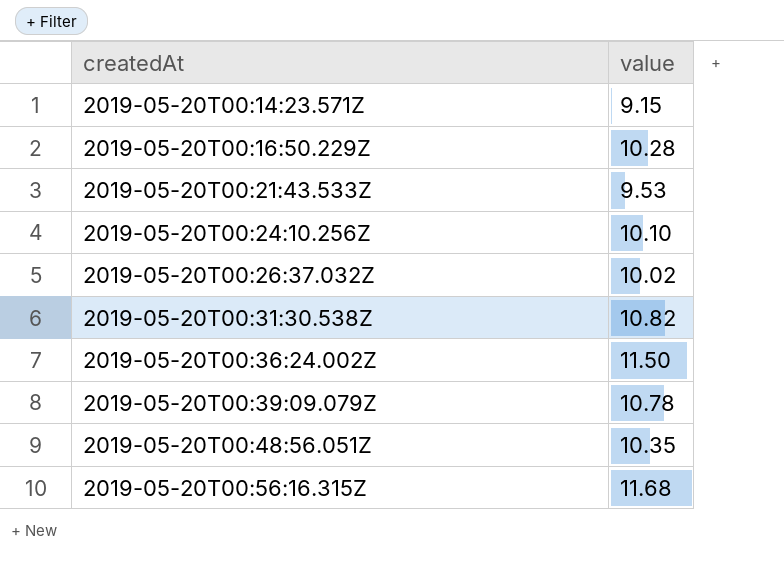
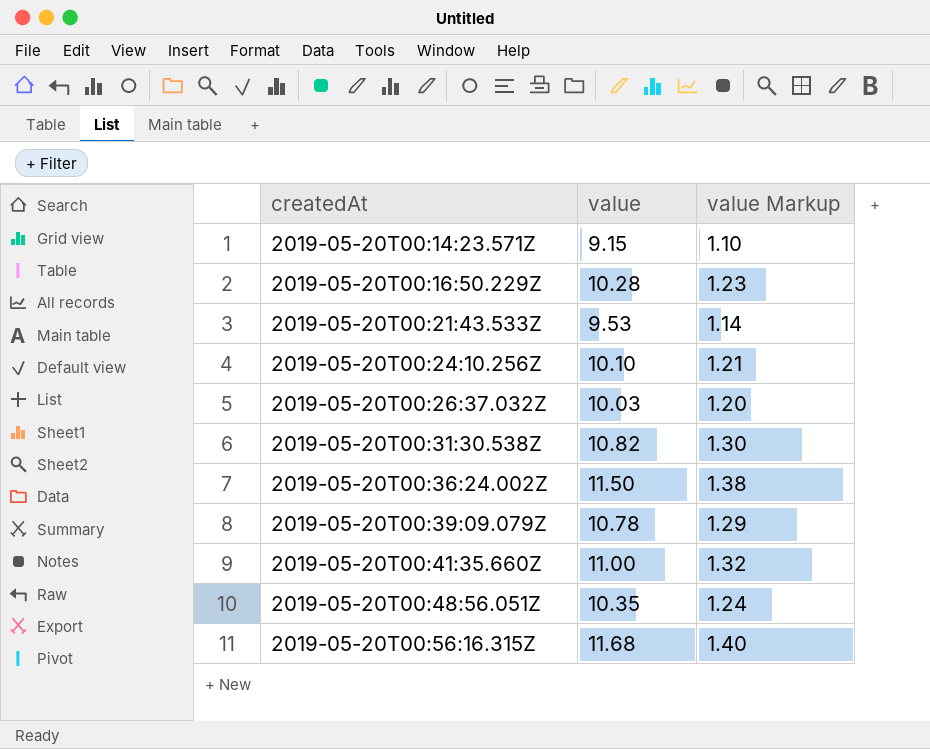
column value Markup | formula: none -> [value] * 0.12
2019-05-20T00:26:37.032Z | value: 10.02 -> 10.03
row 2019-05-20T00:41:35.660Z: none -> 11.00 | 1.32

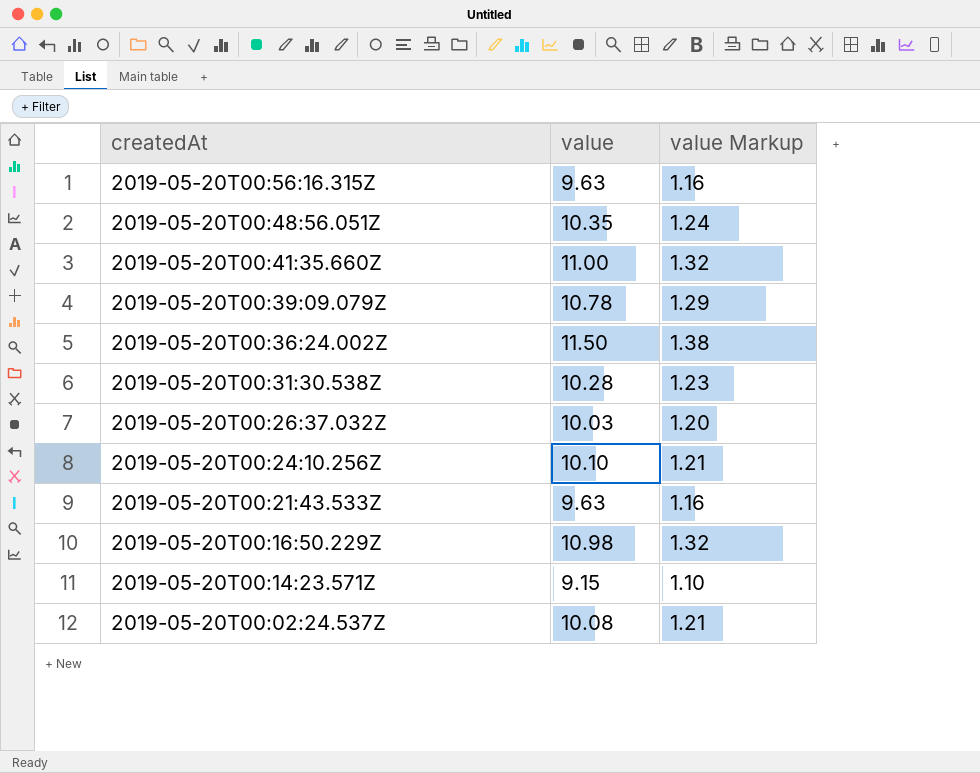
row order: createdAt ascending -> createdAt descending
2019-05-20T00:56:16.315Z | value: 11.68 -> 9.63
2019-05-20T00:56:16.315Z | value Markup: 1.40 -> 1.16
2019-05-20T00:31:30.538Z | value: 10.82 -> 10.28
2019-05-20T00:31:30.538Z | value Markup: 1.30 -> 1.23
2019-05-20T00:21:43.533Z | value: 9.53 -> 9.63
2019-05-20T00:21:43.533Z | value Markup: 1.14 -> 1.16
2019-05-20T00:16:50.229Z | value: 10.28 -> 10.98
2019-05-20T00:16:50.229Z | value Markup: 1.23 -> 1.32
row 2019-05-20T00:02:24.537Z: none -> 10.08 | 1.21

